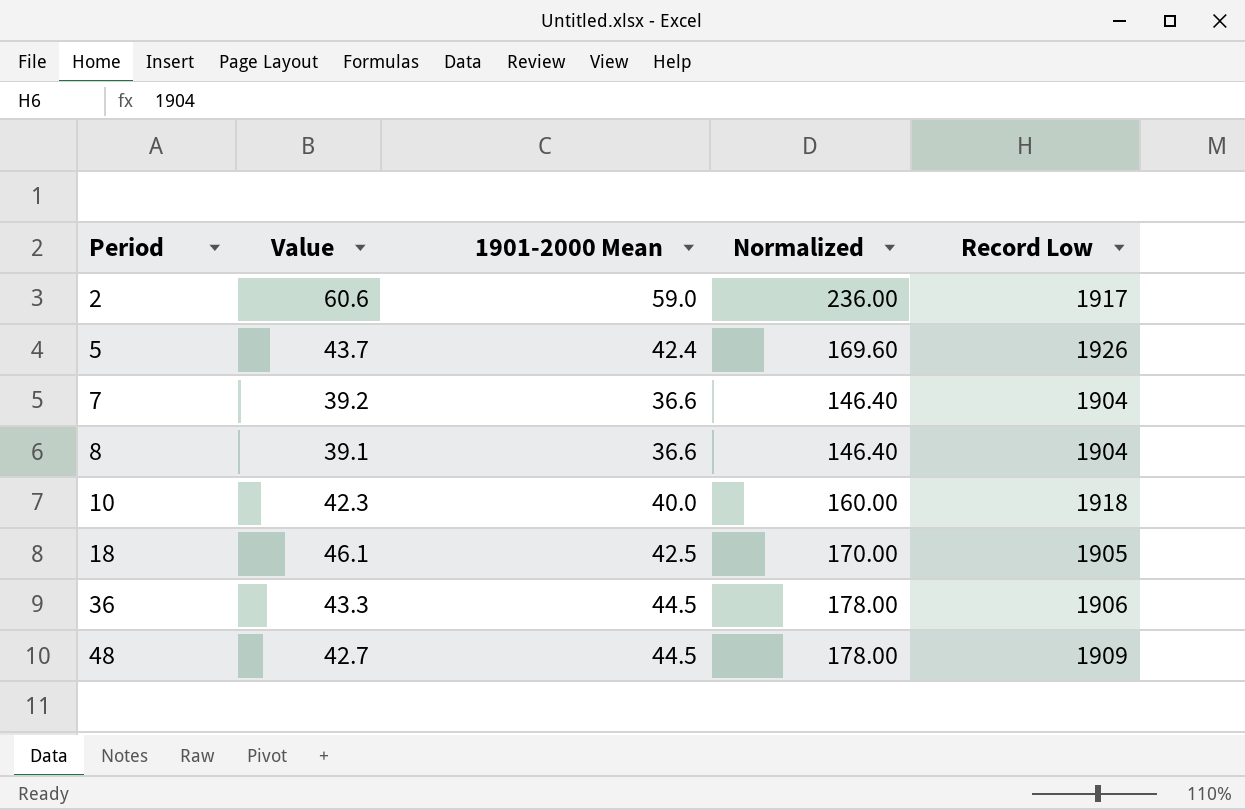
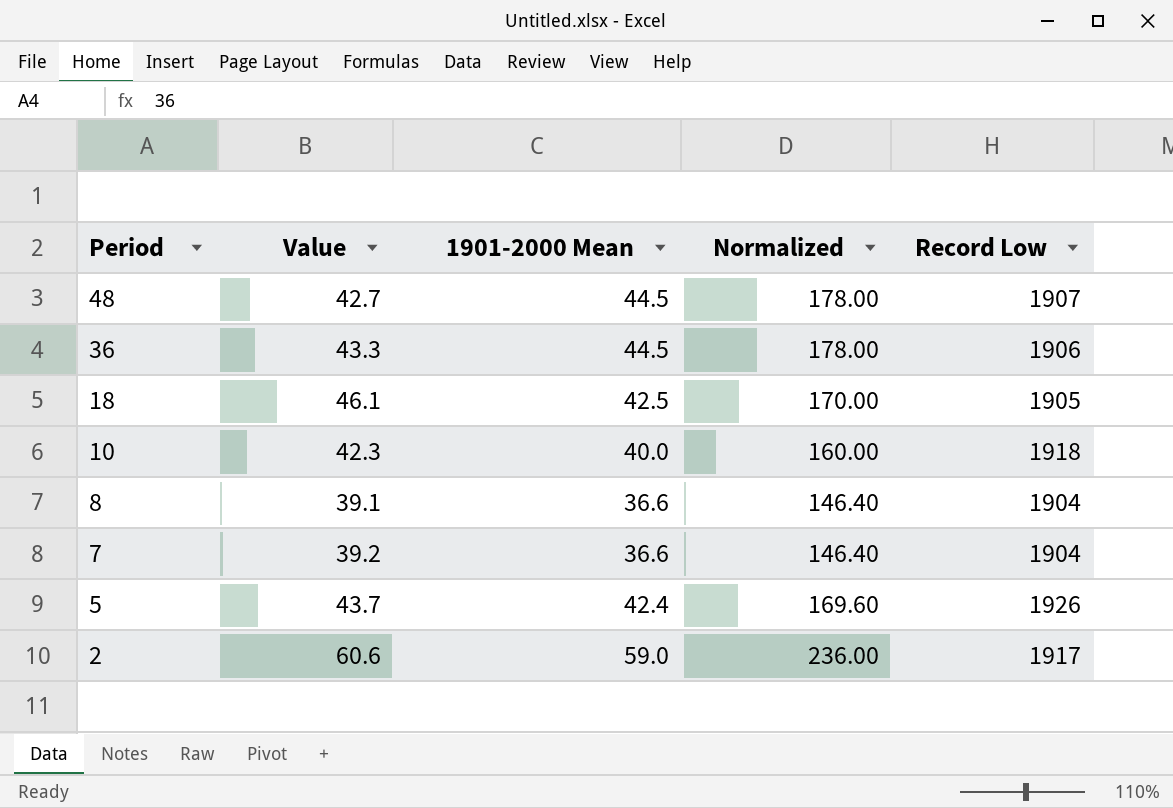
row order: Period ascending -> Period descending
48 | Record Low: 1909 -> 1907

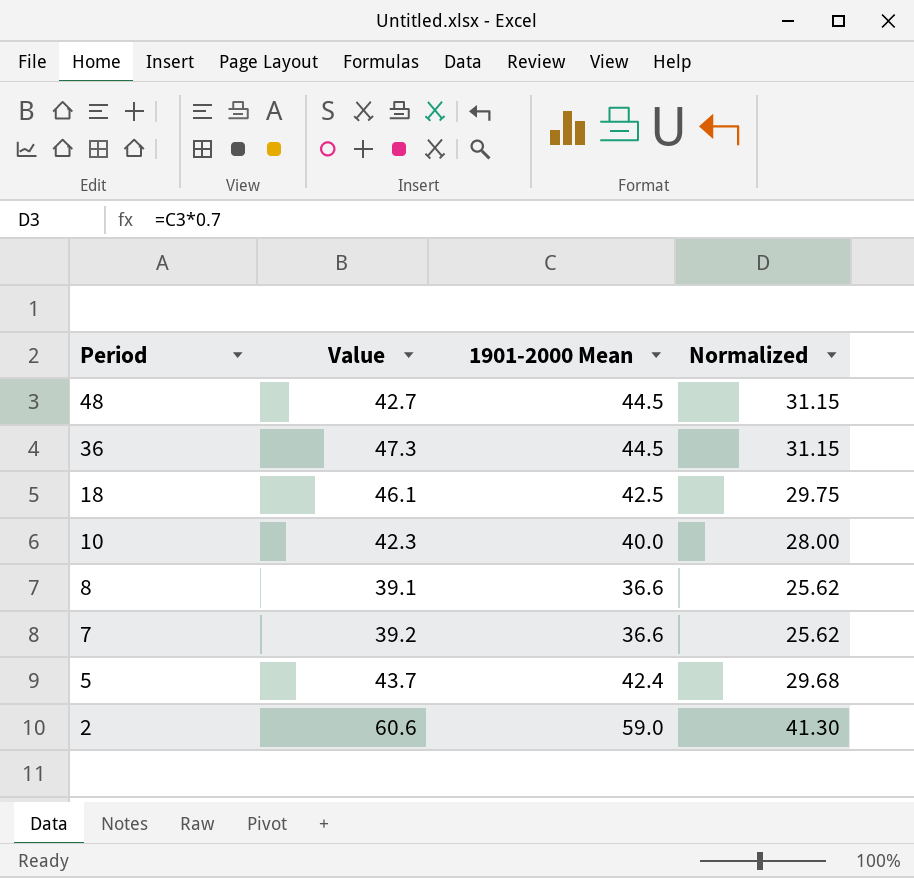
column Record Low | position: 5 -> none
column Normalized | formula: [1901-2000 Mean] * 4 -> [1901-2000 Mean] * 0.7
36 | Value: 43.3 -> 47.3

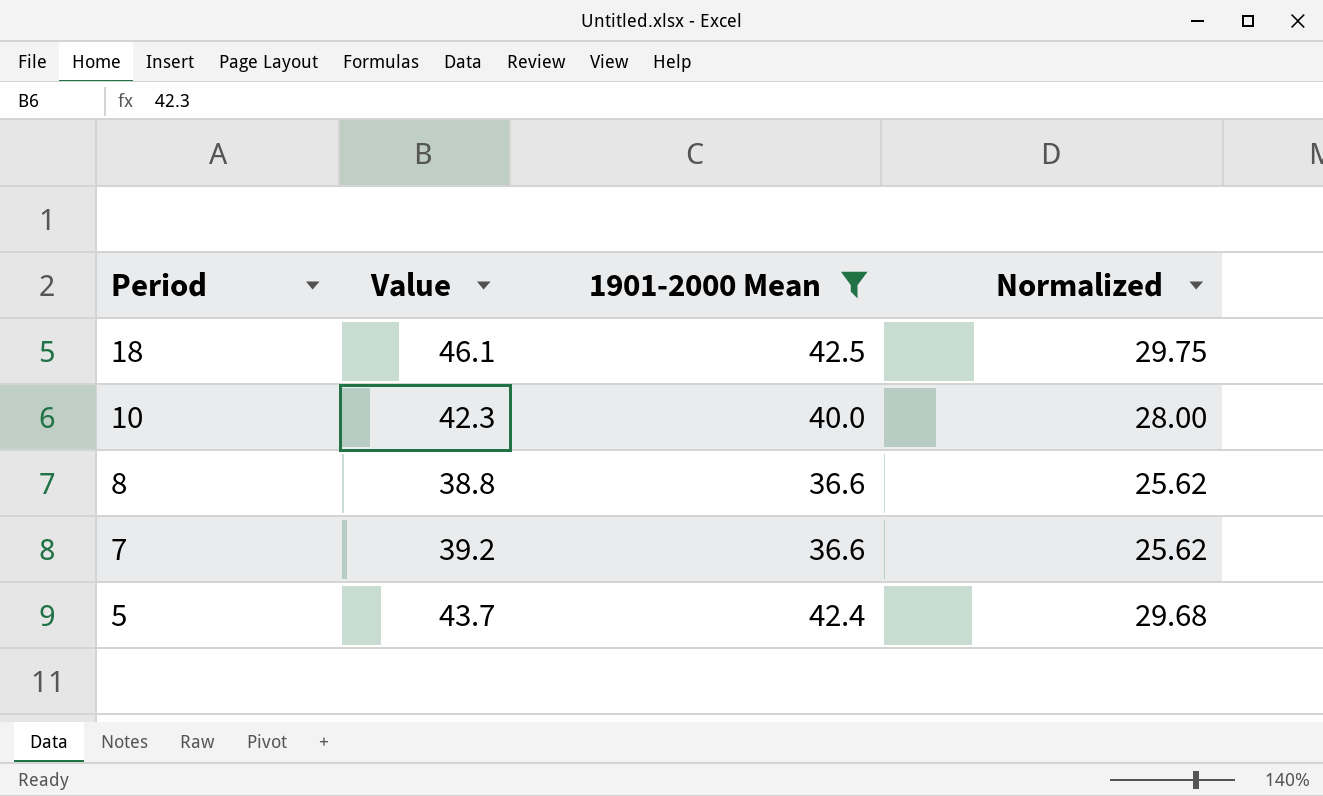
filter: none -> 1901-2000 Mean <= 42.5
8 | Value: 39.1 -> 38.8

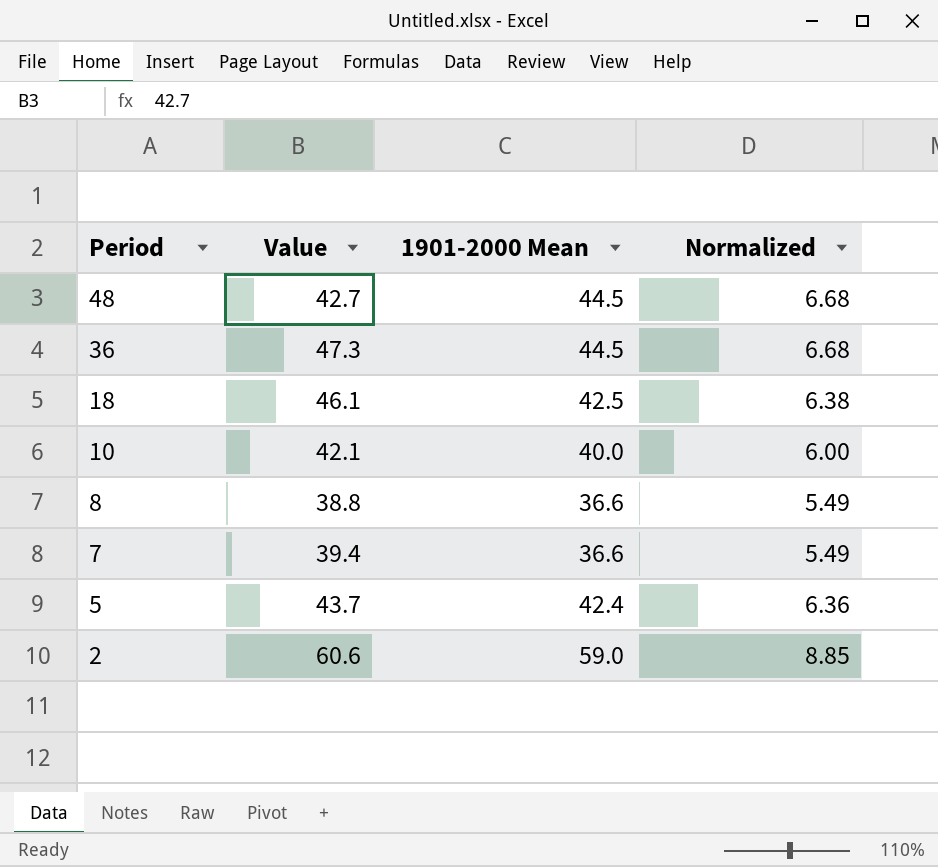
filter: 1901-2000 Mean <= 42.5 -> none
column Normalized | formula: [1901-2000 Mean] * 0.7 -> [1901-2000 Mean] * 0.15
10 | Value: 42.3 -> 42.1
7 | Value: 39.2 -> 39.4

